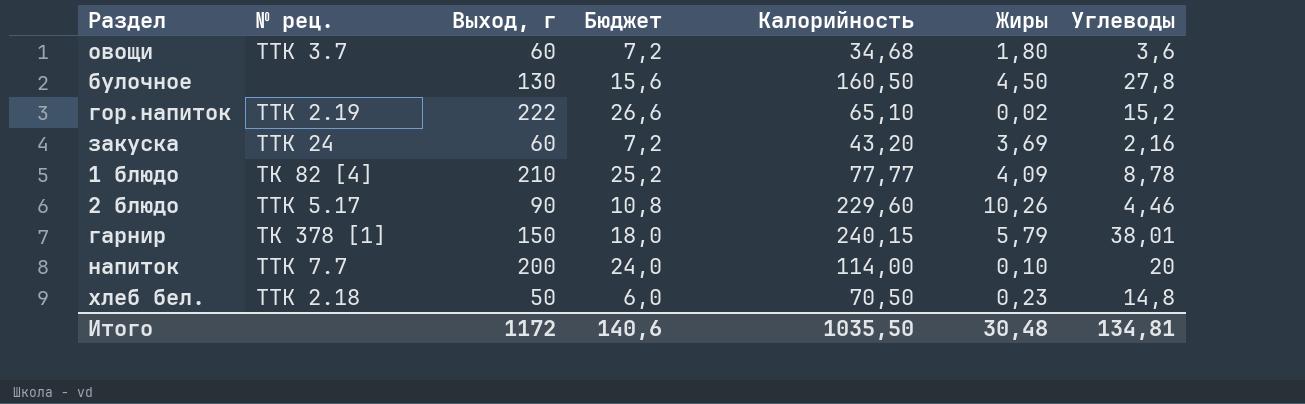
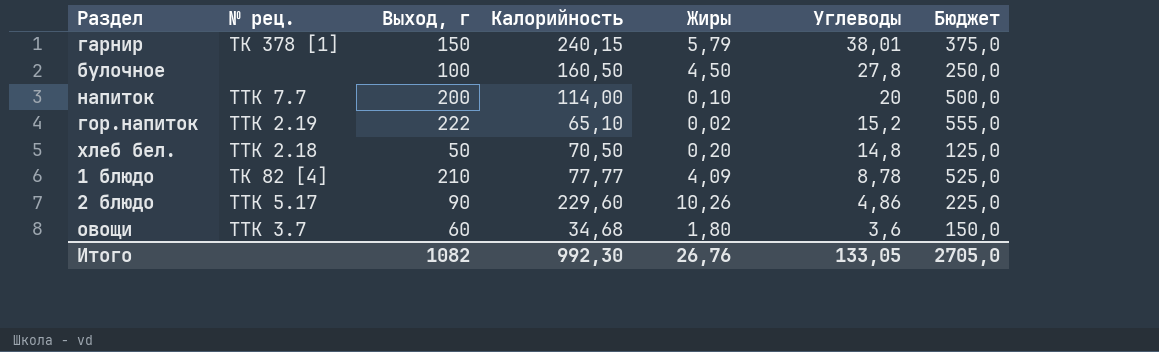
row order: none -> Углеводы descending
column Бюджет | formula: [Выход, г] * 0,12 -> [Выход, г] * 2,5
column Бюджет | position: 4 -> 7
row закуска: ТТК 24 | 60 | 7,2 | 43,20 | 3,69 | 2,16 -> none
булочное | Выход, г: 130 -> 100
хлеб бел. | Жиры: 0,23 -> 0,20
2 блюдо | Углеводы: 4,46 -> 4,86
Итого | Выход, г: 1172 -> 1082
Итого | Калорийность: 1035,50 -> 992,30
Итого | Жиры: 30,48 -> 26,76
Итого | Углеводы: 134,81 -> 133,05
Итого | Бюджет: 140,6 -> 2705,0

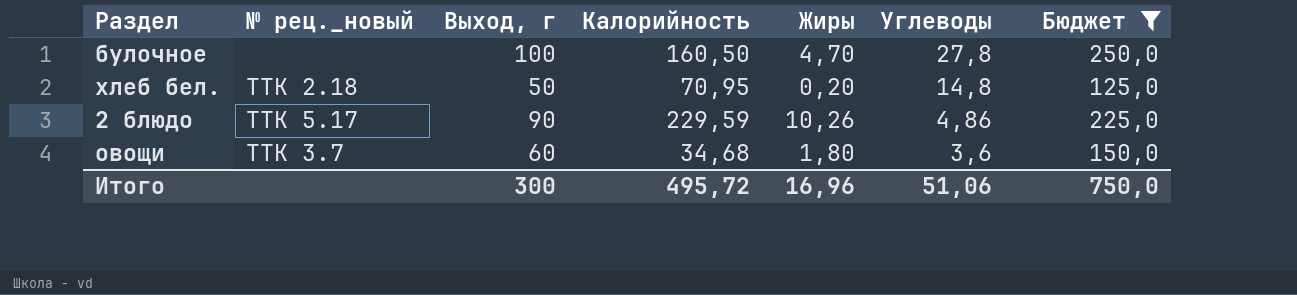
filter: none -> Бюджет <= 250,0
column name: № рец. -> № рец._новый
булочное | Жиры: 4,50 -> 4,70
хлеб бел. | Калорийность: 70,50 -> 70,95
2 блюдо | Калорийность: 229,60 -> 229,59
Итого | Выход, г: 1082 -> 300
Итого | Калорийность: 992,30 -> 495,72
Итого | Жиры: 26,76 -> 16,96
Итого | Углеводы: 133,05 -> 51,06
Итого | Бюджет: 2705,0 -> 750,0

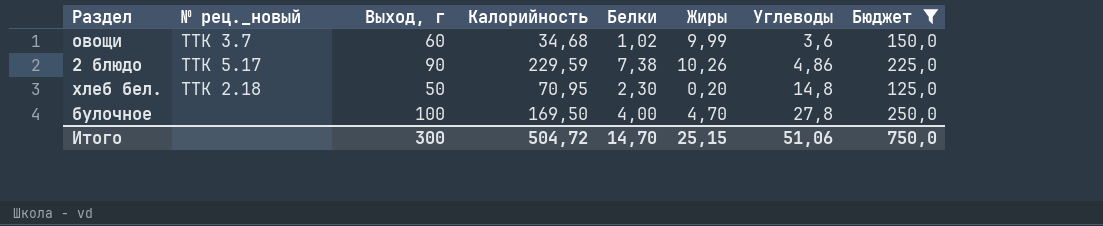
row order: Углеводы descending -> Углеводы ascending
column Белки | position: none -> 5
овощи | Жиры: 1,80 -> 9,99
булочное | Калорийность: 160,50 -> 169,50
Итого | Калорийность: 495,72 -> 504,72
Итого | Жиры: 16,96 -> 25,15

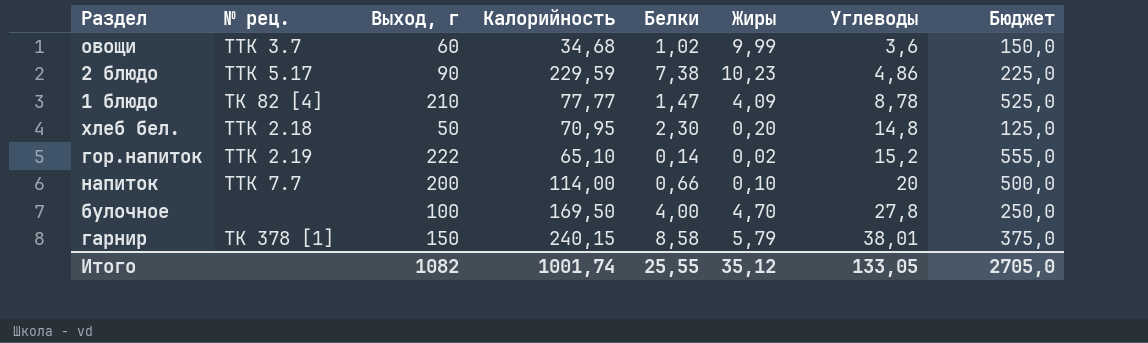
filter: Бюджет <= 250,0 -> none
column name: № рец._новый -> № рец.
2 блюдо | Жиры: 10,26 -> 10,23
Итого | Выход, г: 300 -> 1082
Итого | Калорийность: 504,72 -> 1001,74
Итого | Белки: 14,70 -> 25,55
Итого | Жиры: 25,15 -> 35,12
Итого | Углеводы: 51,06 -> 133,05
Итого | Бюджет: 750,0 -> 2705,0

